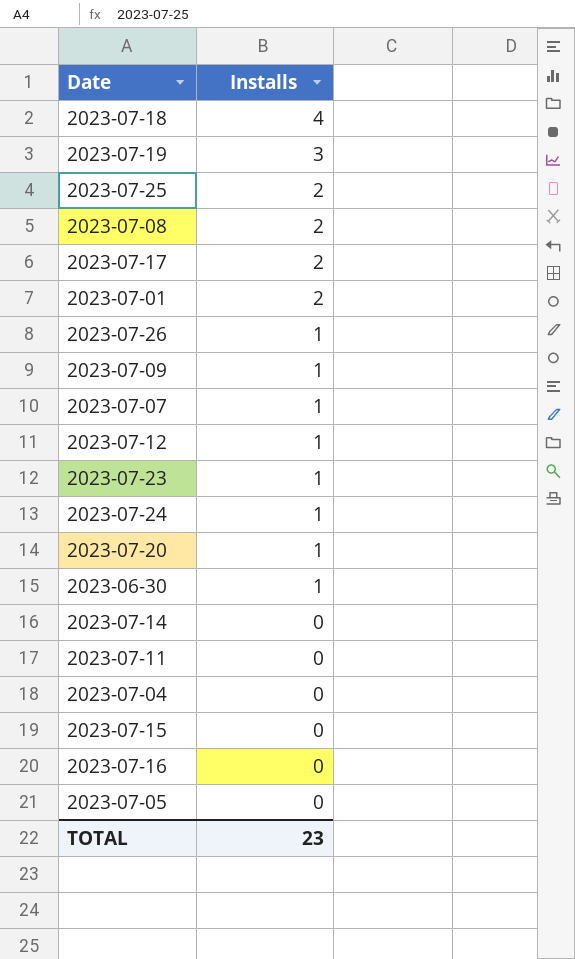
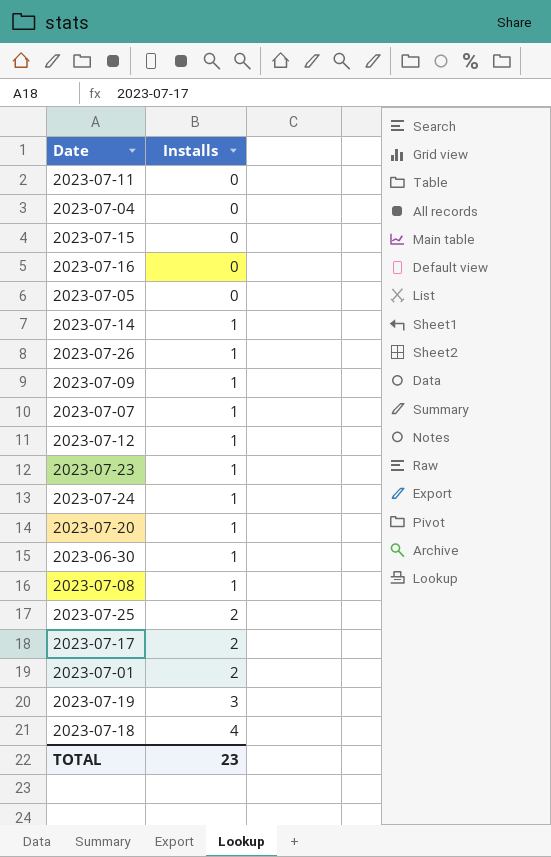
row order: Installs descending -> Installs ascending
2023-07-14 | Installs: 0 -> 1
2023-07-08 | Installs: 2 -> 1

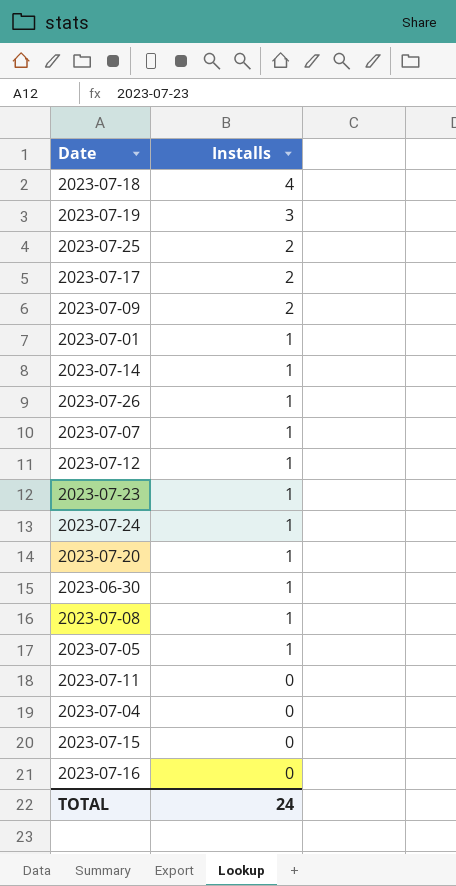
row order: Installs ascending -> Installs descending
2023-07-09 | Installs: 1 -> 2
2023-07-01 | Installs: 2 -> 1
2023-07-05 | Installs: 0 -> 1
TOTAL | Installs: 23 -> 24

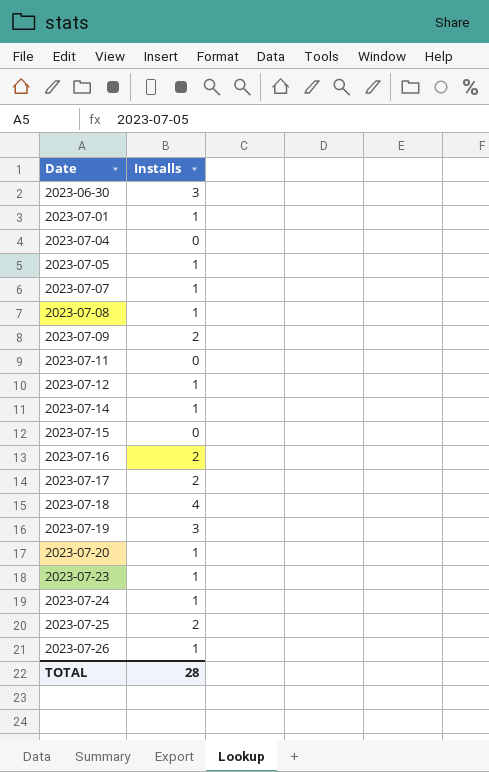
row order: Installs descending -> Date ascending
2023-06-30 | Installs: 1 -> 3
2023-07-16 | Installs: 0 -> 2
TOTAL | Installs: 24 -> 28

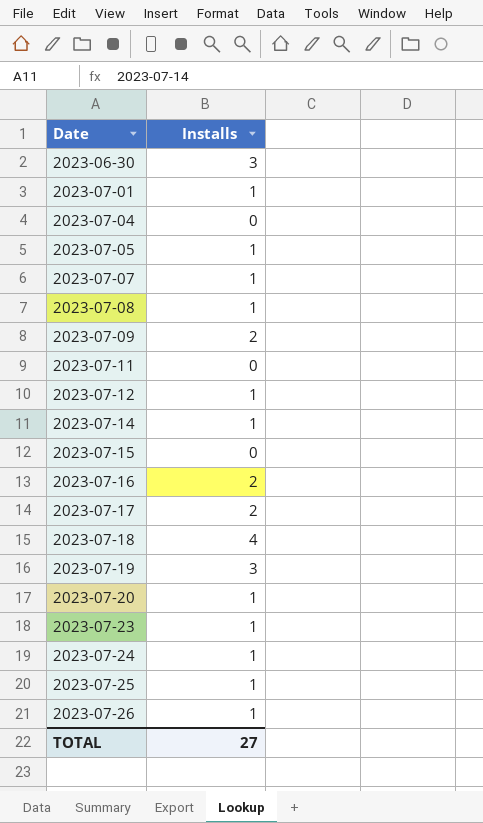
2023-07-25 | Installs: 2 -> 1
TOTAL | Installs: 28 -> 27

